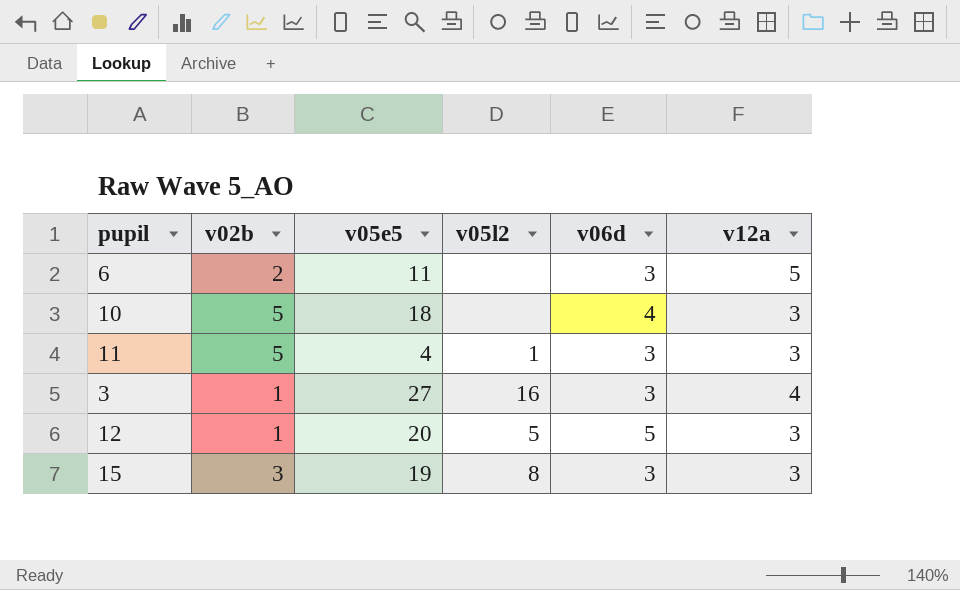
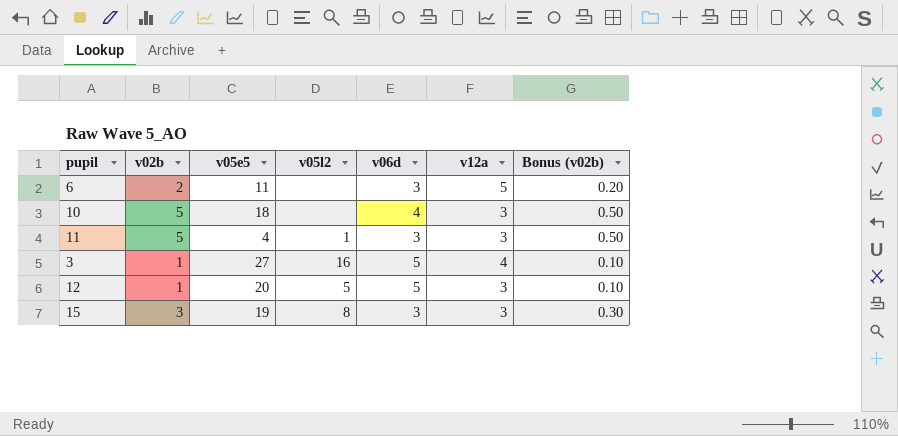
column Bonus (v02b) | formula: none -> [v02b] * 0.1
3 | v06d: 3 -> 5

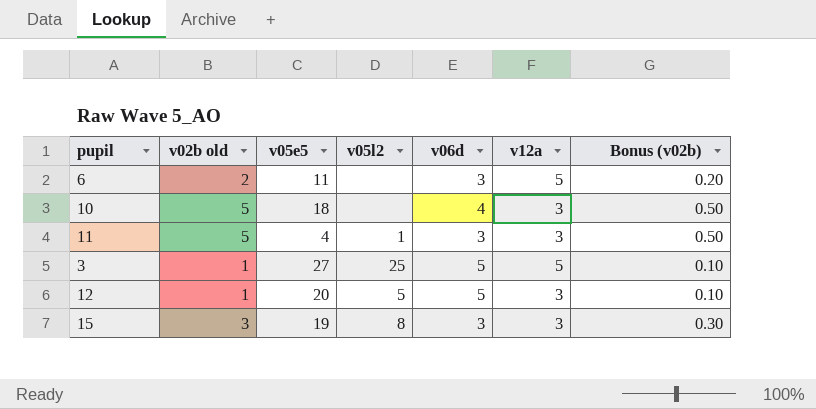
column name: v02b -> v02b old
3 | v05l2: 16 -> 25
3 | v12a: 4 -> 5

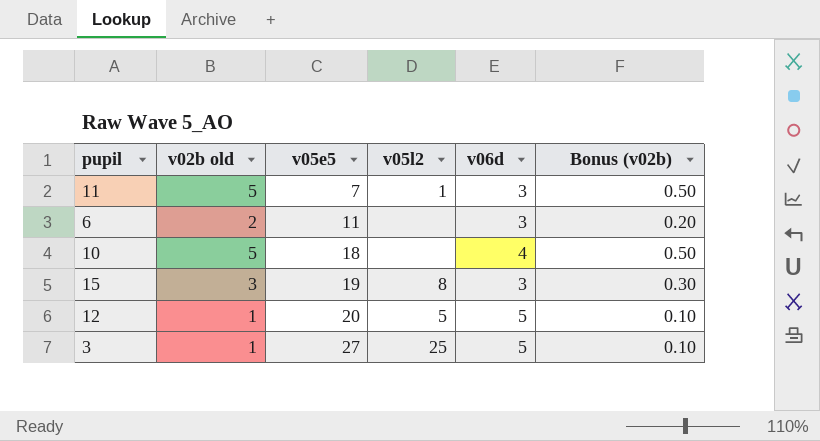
row order: none -> v05e5 ascending
column v12a | position: 6 -> none
11 | v05e5: 4 -> 7

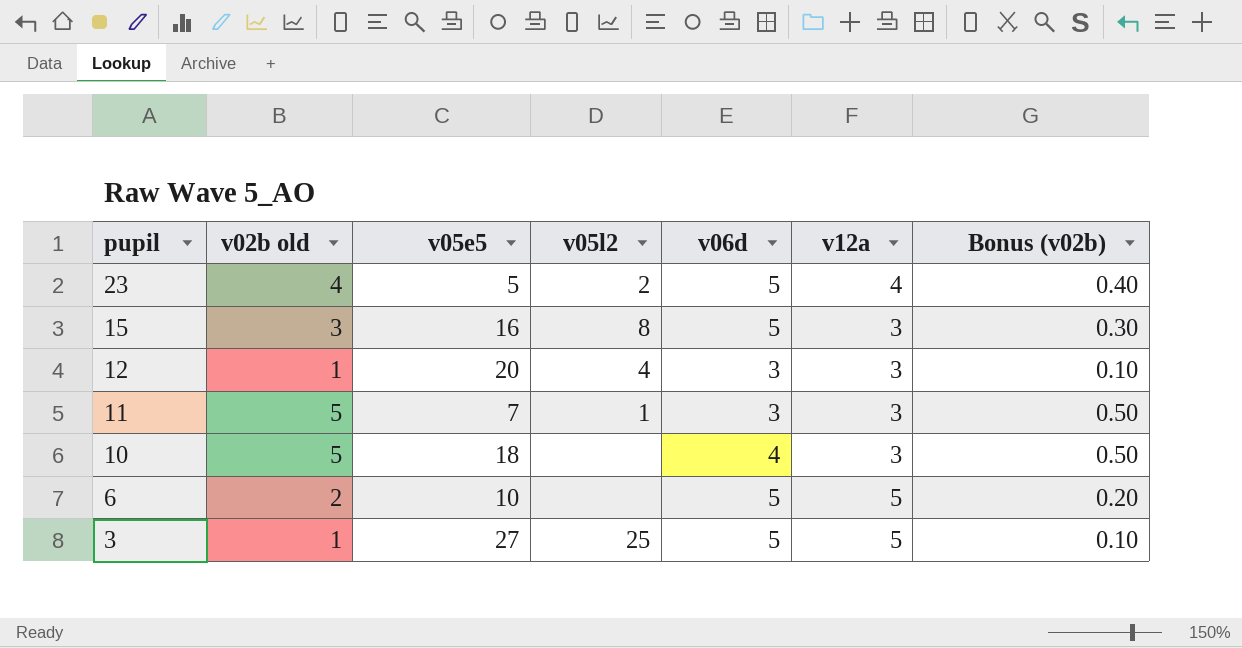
row order: v05e5 ascending -> pupil descending
column v12a | position: none -> 6
row 23: none -> 4 | 5 | 2 | 5 | 4 | 0.40
15 | v05e5: 19 -> 16
15 | v06d: 3 -> 5
12 | v05l2: 5 -> 4
12 | v06d: 5 -> 3
6 | v05e5: 11 -> 10
6 | v06d: 3 -> 5

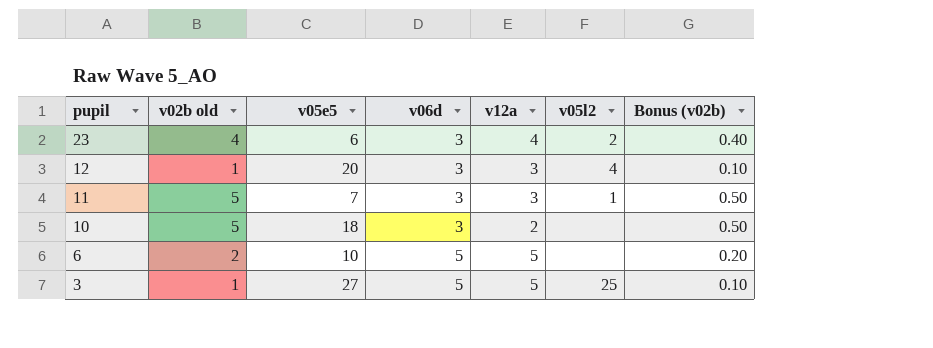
column v05l2 | position: 4 -> 6
row 15: 3 | 16 | 8 | 5 | 3 | 0.30 -> none
23 | v05e5: 5 -> 6
23 | v06d: 5 -> 3
10 | v06d: 4 -> 3
10 | v12a: 3 -> 2

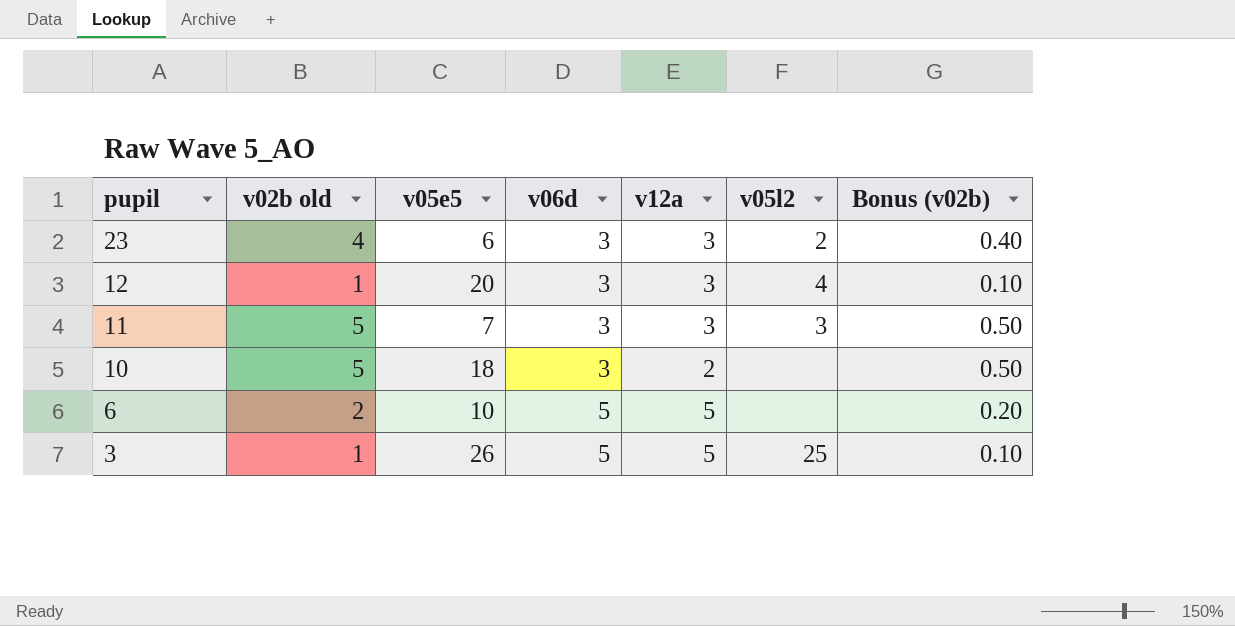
23 | v12a: 4 -> 3
11 | v05l2: 1 -> 3
3 | v05e5: 27 -> 26

